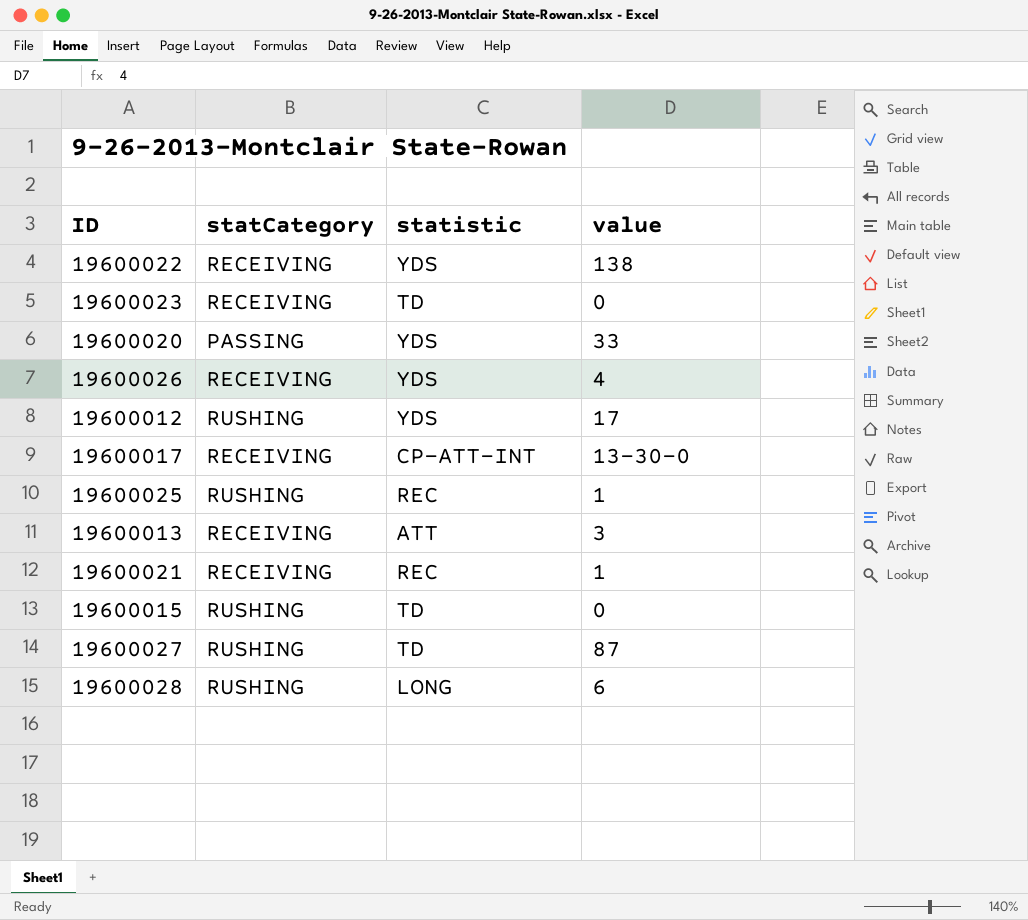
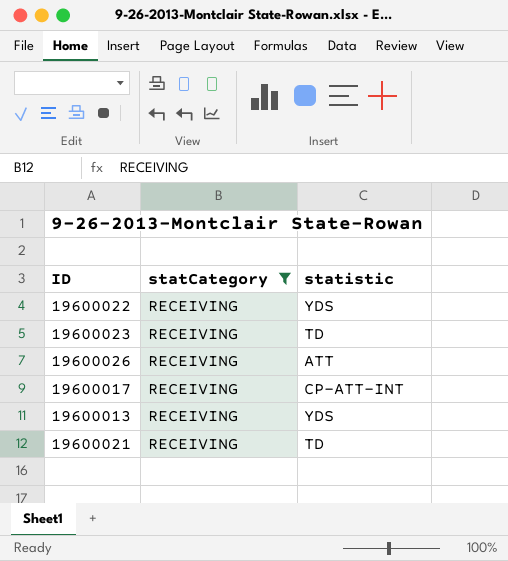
filter: none -> statCategory = RECEIVING
column value | position: 4 -> none
19600026 | statistic: YDS -> ATT
19600013 | statistic: ATT -> YDS
19600021 | statistic: REC -> TD

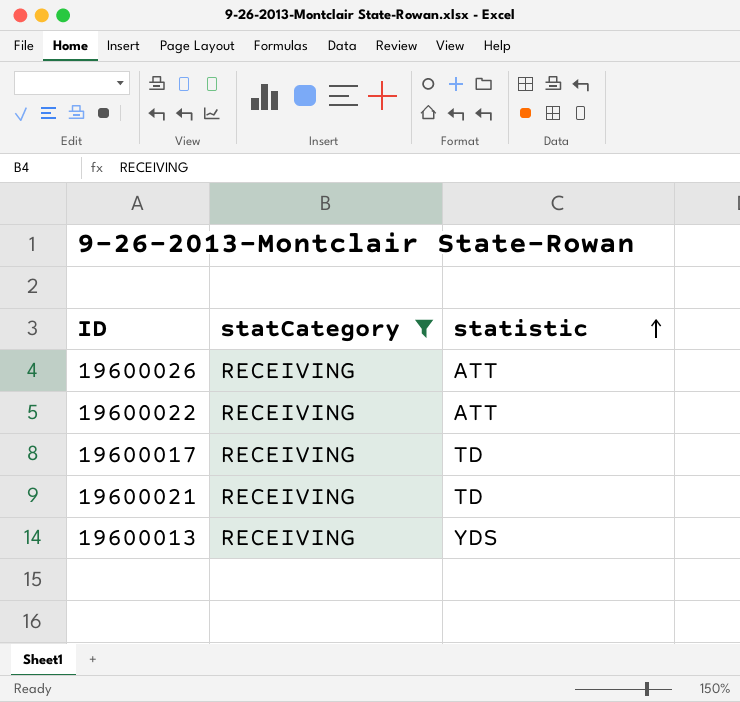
row order: none -> statistic ascending
row 19600023: RECEIVING | TD -> none
19600022 | statistic: YDS -> ATT
19600017 | statistic: CP-ATT-INT -> TD

